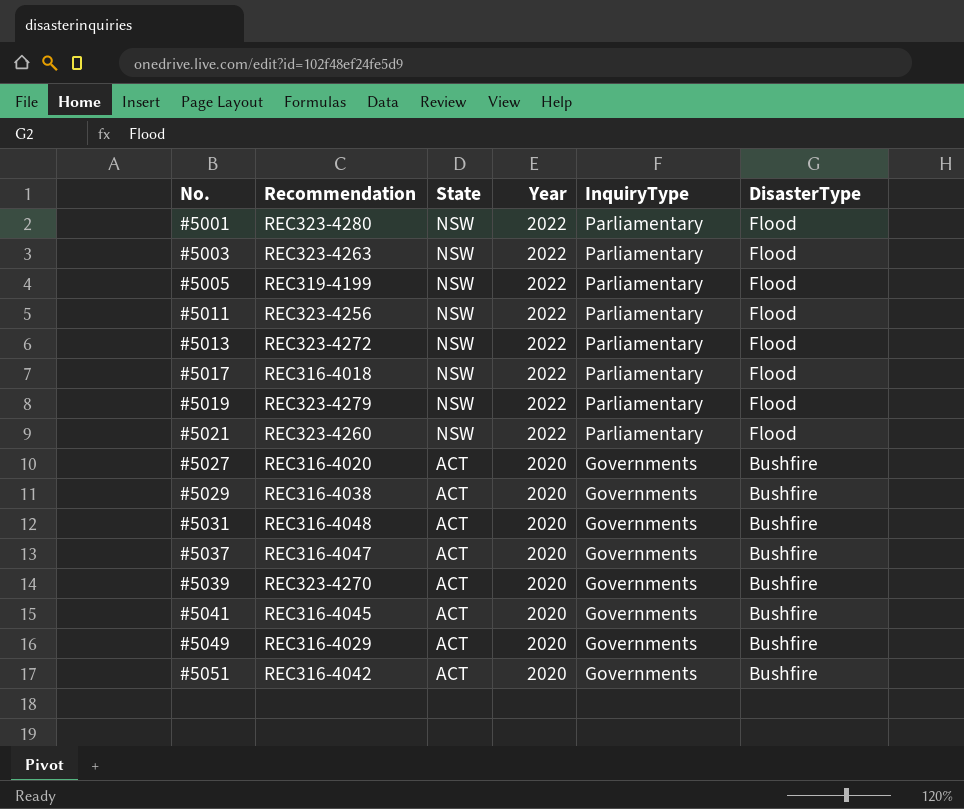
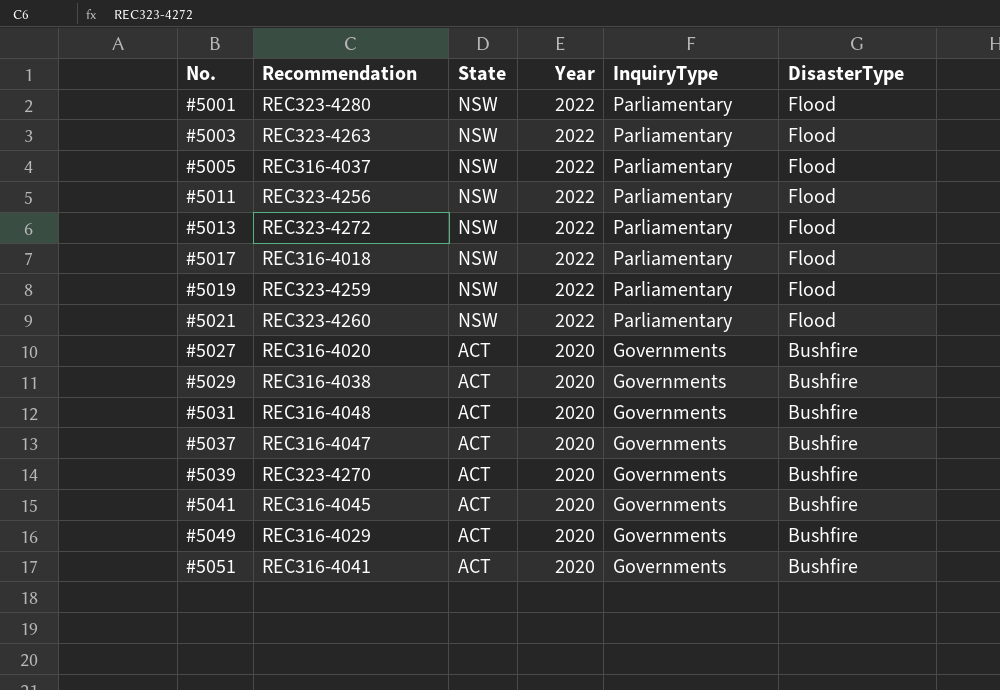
#5005 | Recommendation: REC319-4199 -> REC316-4037
#5019 | Recommendation: REC323-4279 -> REC323-4259
#5051 | Recommendation: REC316-4042 -> REC316-4041

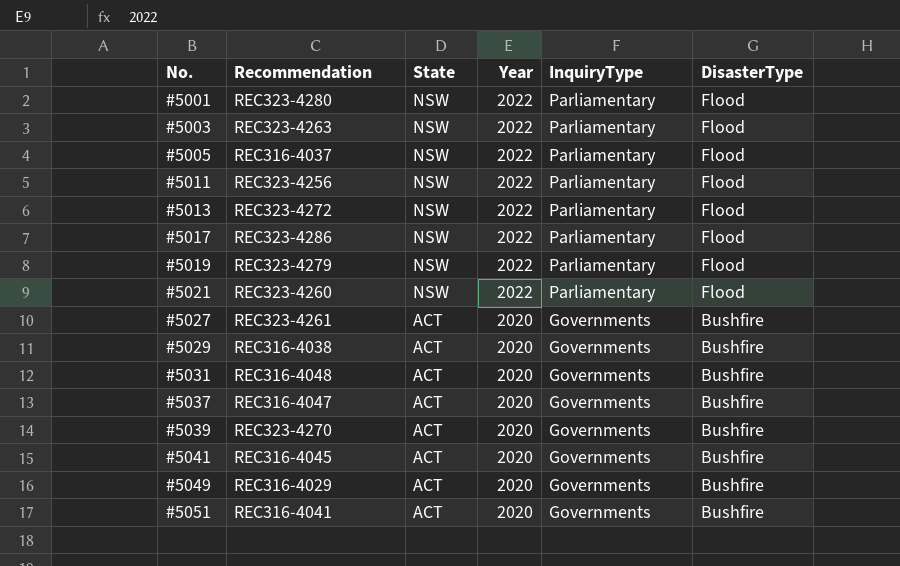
#5017 | Recommendation: REC316-4018 -> REC323-4286
#5019 | Recommendation: REC323-4259 -> REC323-4279
#5027 | Recommendation: REC316-4020 -> REC323-4261

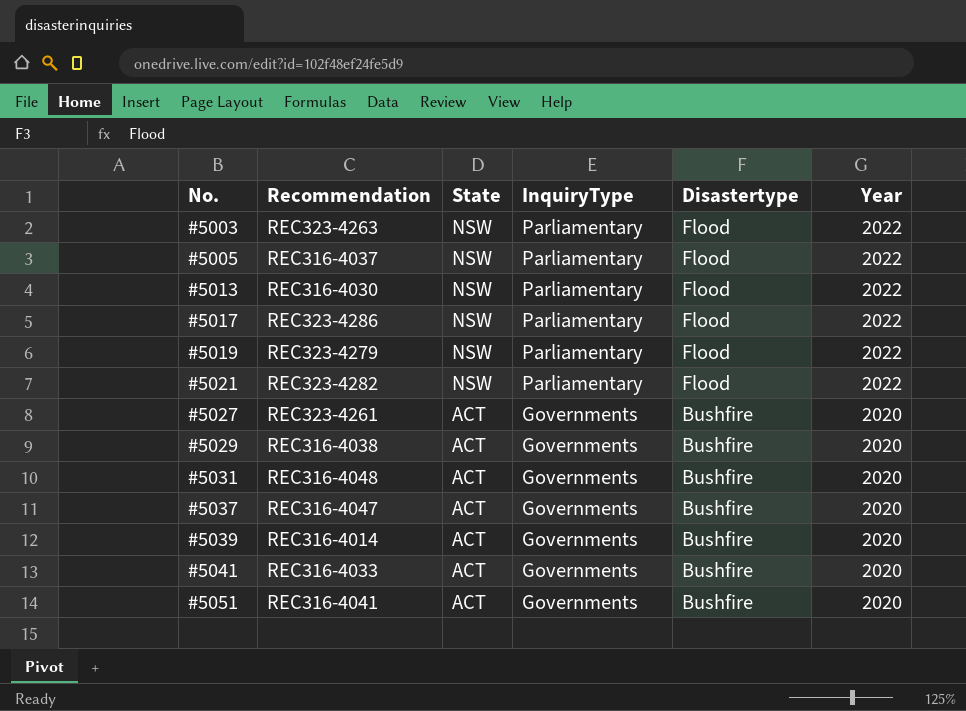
column name: DisasterType -> Disastertype
column Year | position: 4 -> 6
row #5001: REC323-4280 | NSW | 2022 | Parliamentary | Flood -> none
row #5011: REC323-4256 | NSW | 2022 | Parliamentary | Flood -> none
row #5049: REC316-4029 | ACT | 2020 | Governments | Bushfire -> none
#5013 | Recommendation: REC323-4272 -> REC316-4030
#5021 | Recommendation: REC323-4260 -> REC323-4282
#5039 | Recommendation: REC323-4270 -> REC316-4014
#5041 | Recommendation: REC316-4045 -> REC316-4033

